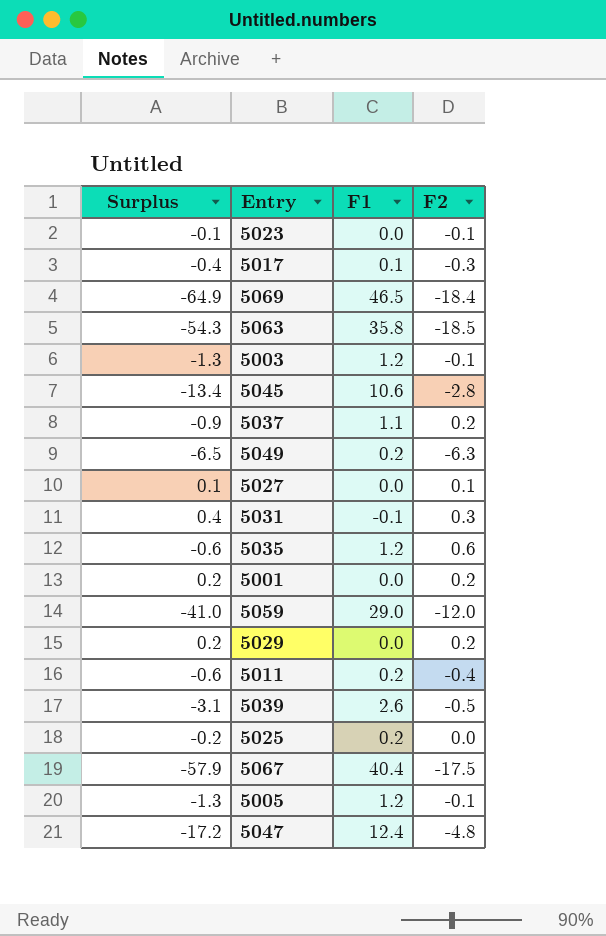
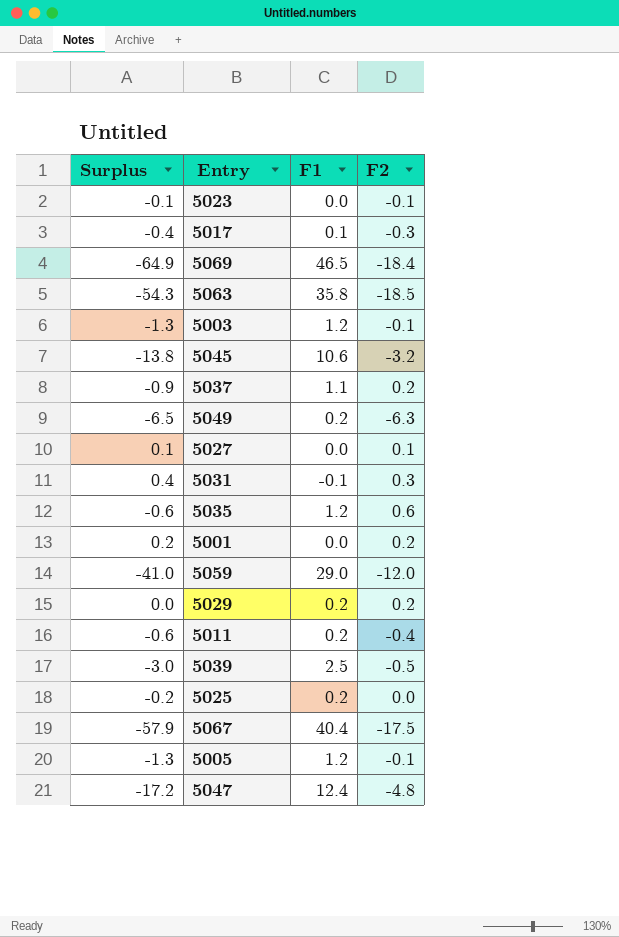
5045 | Surplus: -13.4 -> -13.8
5045 | F2: -2.8 -> -3.2
5029 | Surplus: 0.2 -> 0.0
5029 | F1: 0.0 -> 0.2
5039 | Surplus: -3.1 -> -3.0
5039 | F1: 2.6 -> 2.5

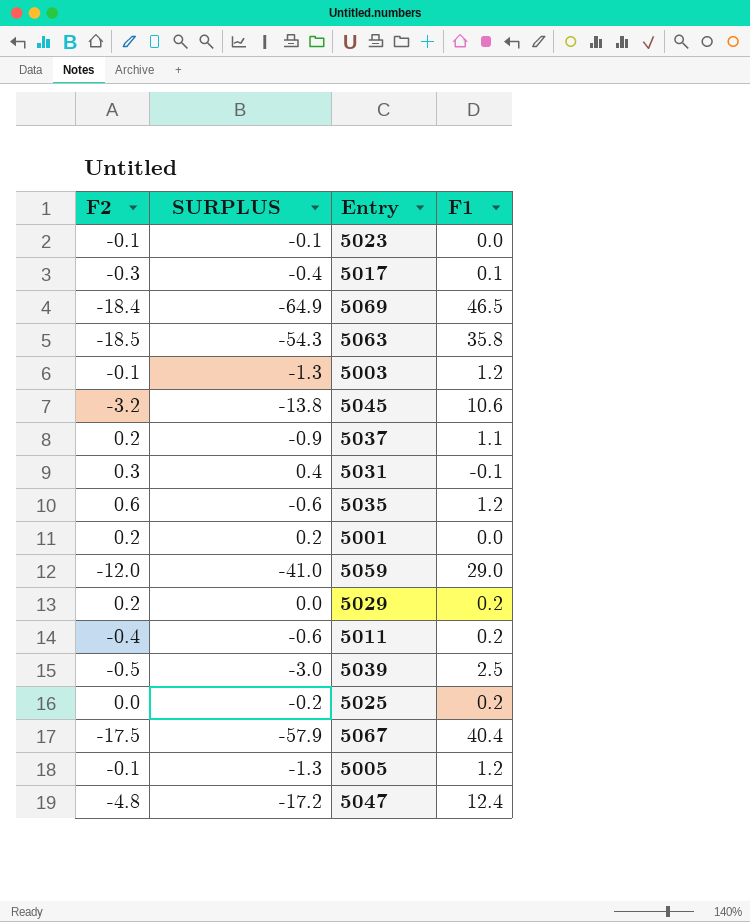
column F2 | position: 4 -> 1
column name: Surplus -> SURPLUS
row 5049: -6.5 | 0.2 | -6.3 -> none
row 5027: 0.1 | 0.0 | 0.1 -> none

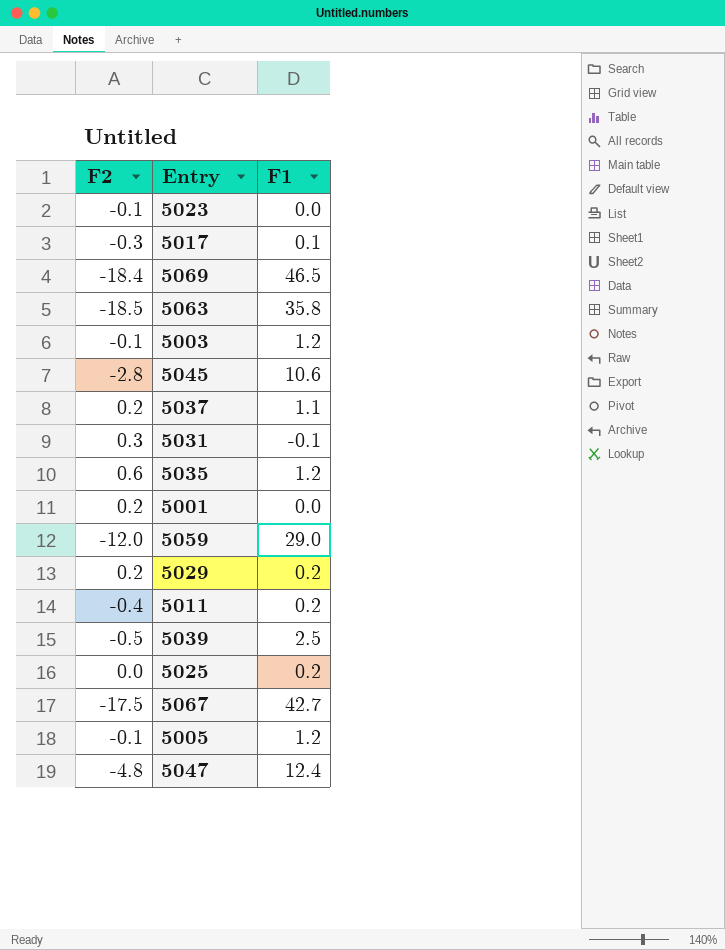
column SURPLUS | formula: [F2] - [F1] -> none
5045 | F2: -3.2 -> -2.8
5067 | F1: 40.4 -> 42.7

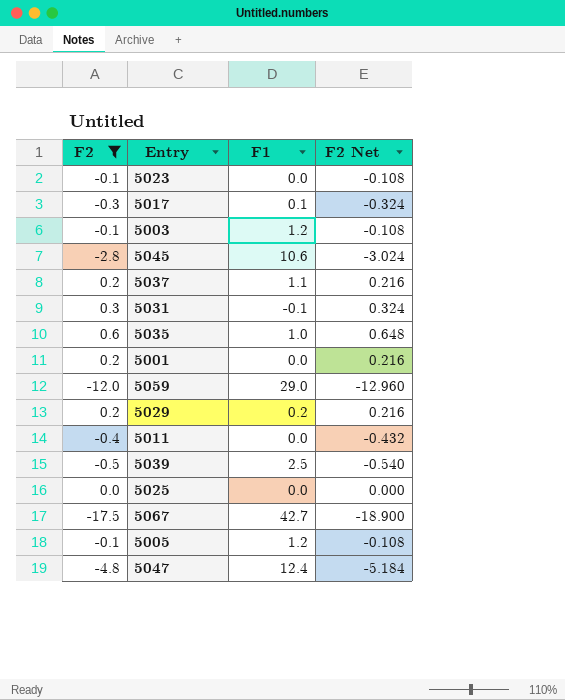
filter: none -> F2 >= -17.5
column F2 Net | formula: none -> [F2] * 1.08
5035 | F1: 1.2 -> 1.0
5011 | F1: 0.2 -> 0.0
5025 | F1: 0.2 -> 0.0

